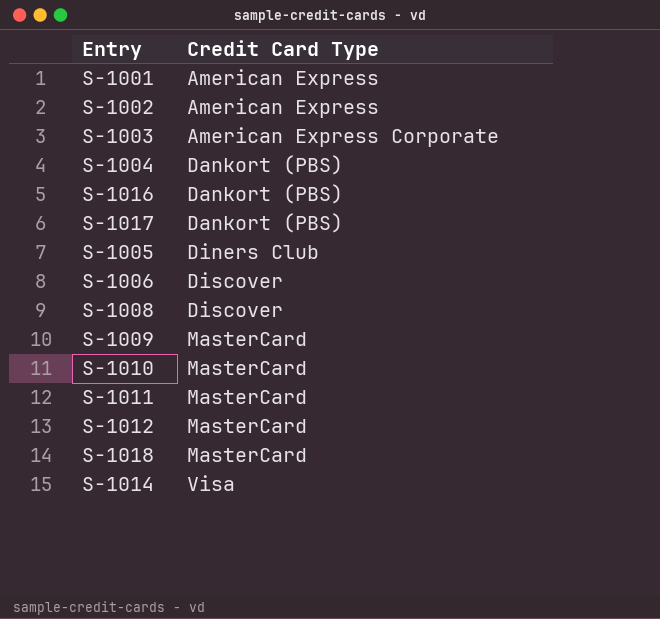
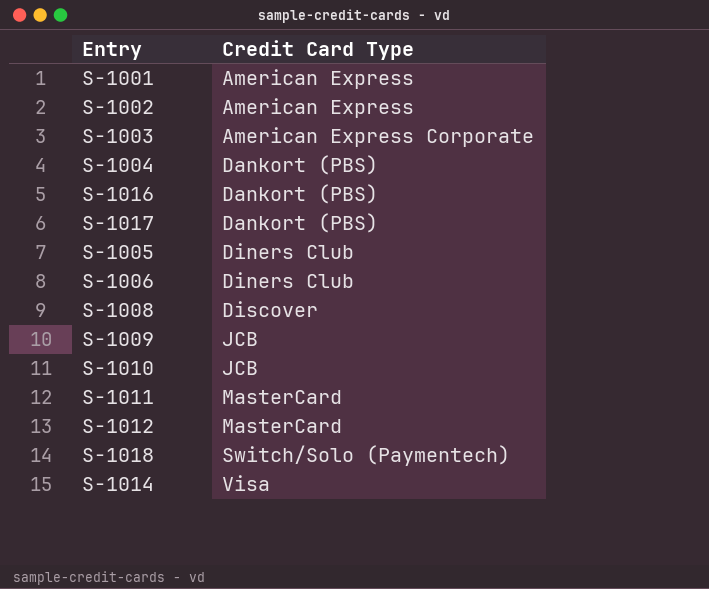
S-1006 | Credit Card Type: Discover -> Diners Club
S-1009 | Credit Card Type: MasterCard -> JCB
S-1010 | Credit Card Type: MasterCard -> JCB
S-1018 | Credit Card Type: MasterCard -> Switch/Solo (Paymentech)

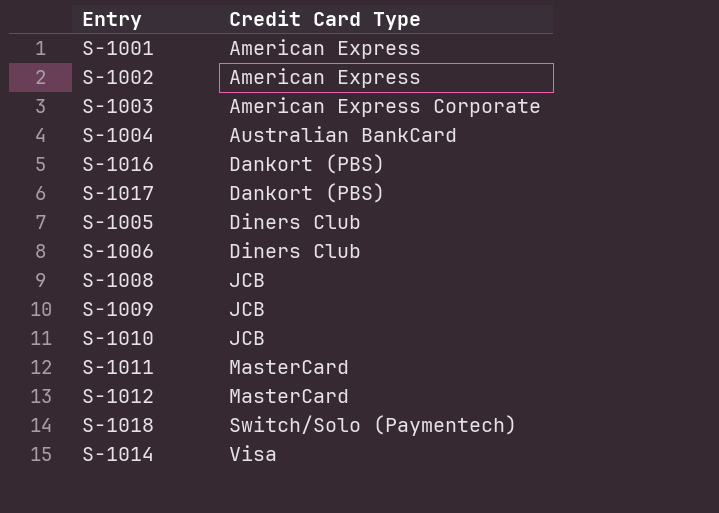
S-1004 | Credit Card Type: Dankort (PBS) -> Australian BankCard
S-1008 | Credit Card Type: Discover -> JCB

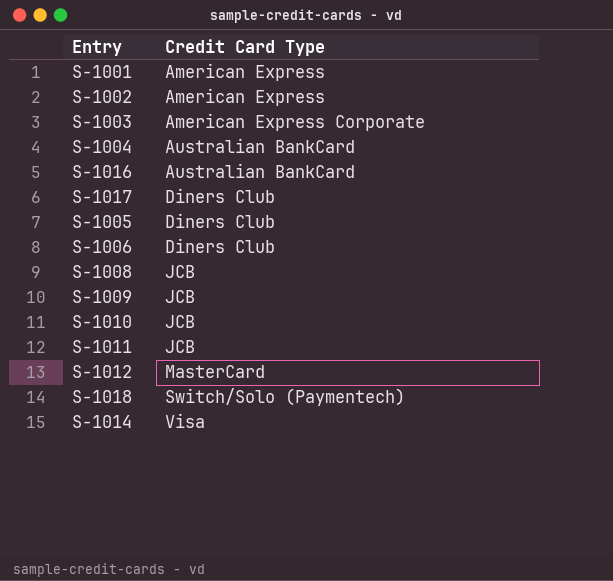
S-1016 | Credit Card Type: Dankort (PBS) -> Australian BankCard
S-1017 | Credit Card Type: Dankort (PBS) -> Diners Club
S-1011 | Credit Card Type: MasterCard -> JCB

